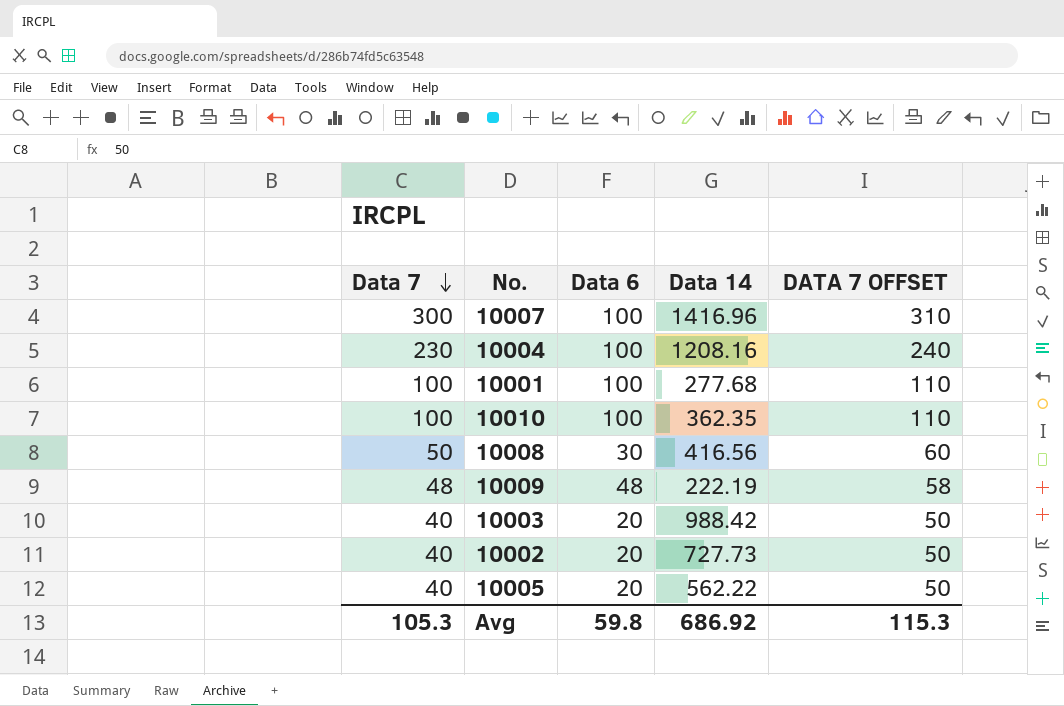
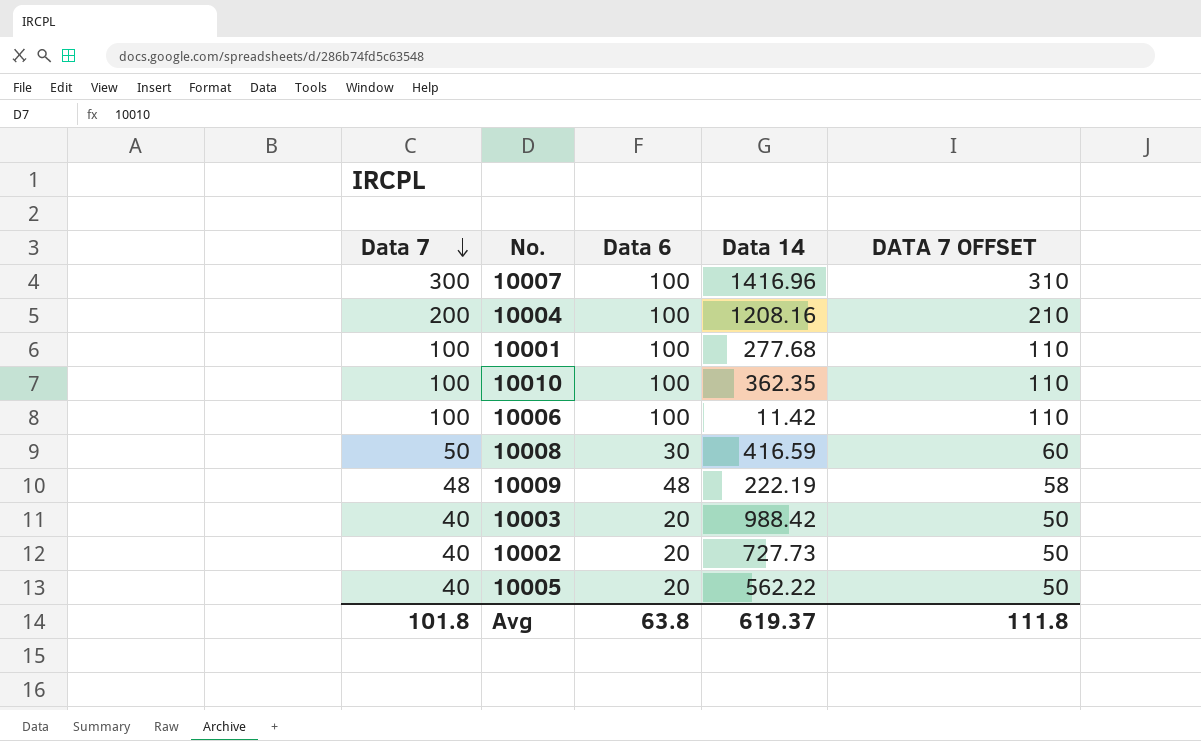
10004 | Data 7: 230 -> 200
10004 | DATA 7 OFFSET: 240 -> 210
row 10006: none -> 100 | 100 | 11.42 | 110
10008 | Data 14: 416.56 -> 416.59
Avg | Data 7: 105.3 -> 101.8
Avg | Data 6: 59.8 -> 63.8
Avg | Data 14: 686.92 -> 619.37
Avg | DATA 7 OFFSET: 115.3 -> 111.8

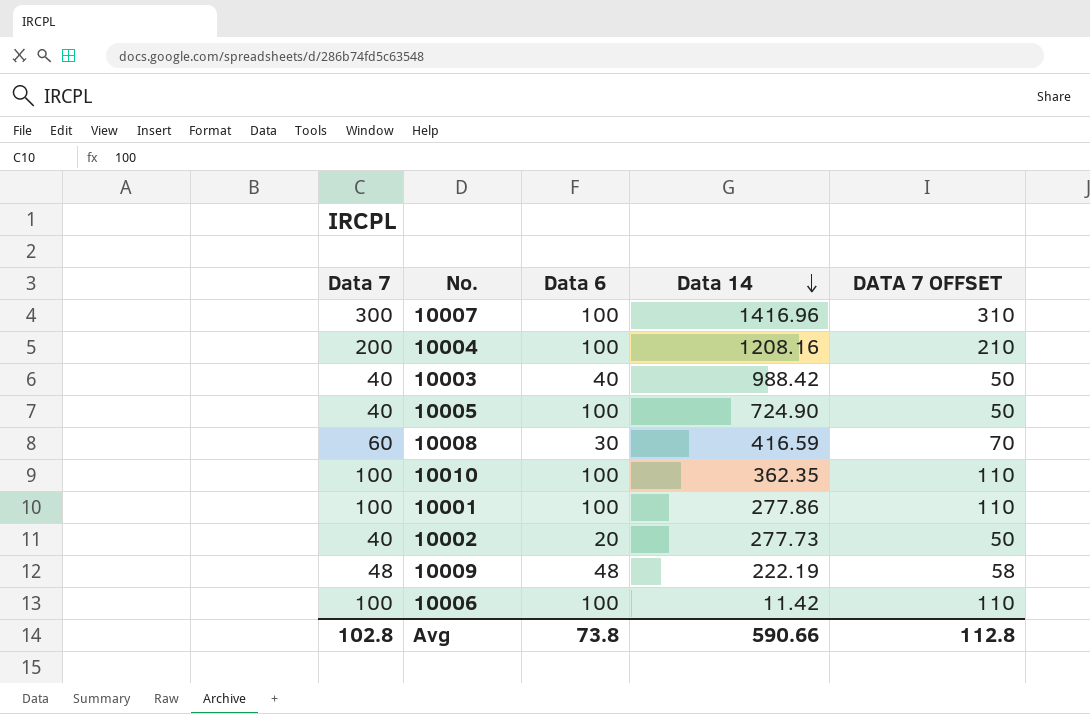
row order: Data 7 descending -> Data 14 descending
10003 | Data 6: 20 -> 40
10005 | Data 6: 20 -> 100
10005 | Data 14: 562.22 -> 724.90
10008 | Data 7: 50 -> 60
10008 | DATA 7 OFFSET: 60 -> 70
10001 | Data 14: 277.68 -> 277.86
10002 | Data 14: 727.73 -> 277.73
Avg | Data 7: 101.8 -> 102.8
Avg | Data 6: 63.8 -> 73.8
Avg | Data 14: 619.37 -> 590.66
Avg | DATA 7 OFFSET: 111.8 -> 112.8

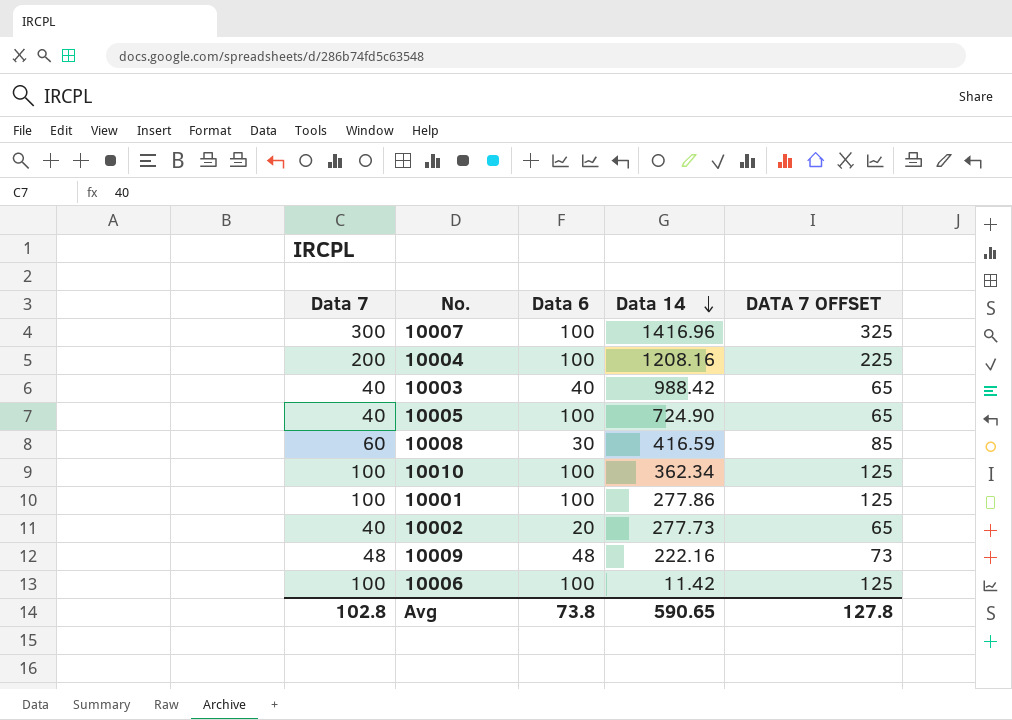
column DATA 7 OFFSET | formula: [Data 7] + 10 -> [Data 7] + 25
10010 | Data 14: 362.35 -> 362.34
10009 | Data 14: 222.19 -> 222.16
Avg | Data 14: 590.66 -> 590.65
Avg | DATA 7 OFFSET: 112.8 -> 127.8

